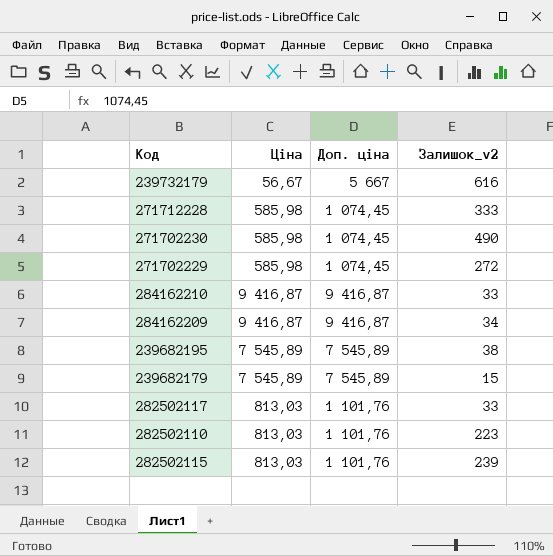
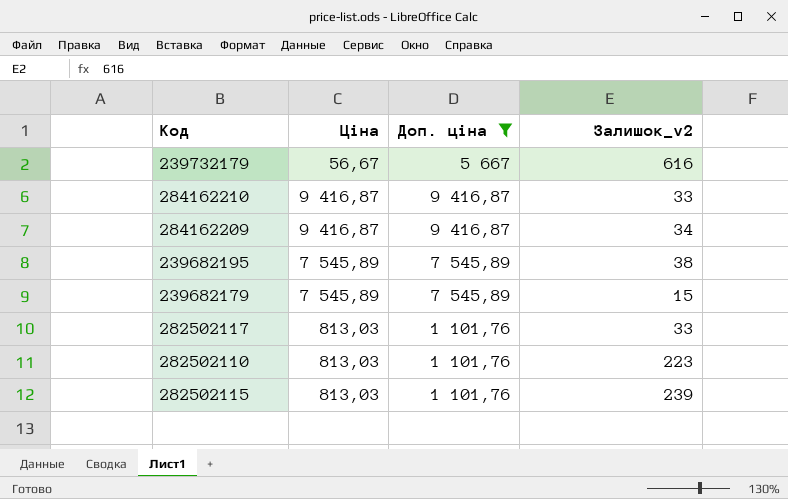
filter: none -> Доп. ціна != 1 074,45

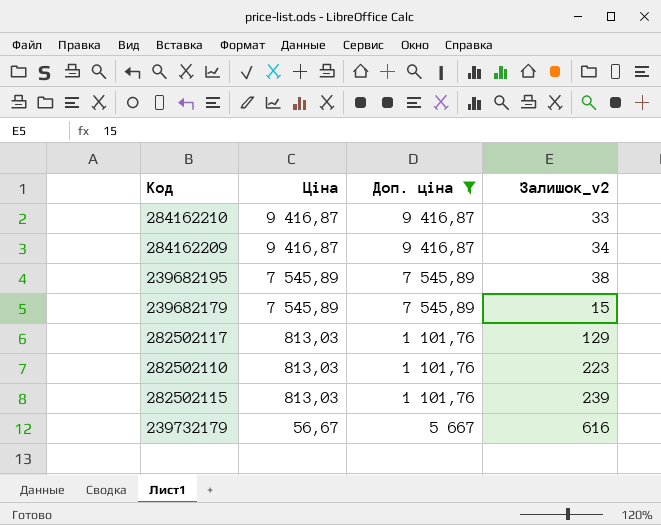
row order: none -> Ціна descending
282502117 | Залишок_v2: 33 -> 129

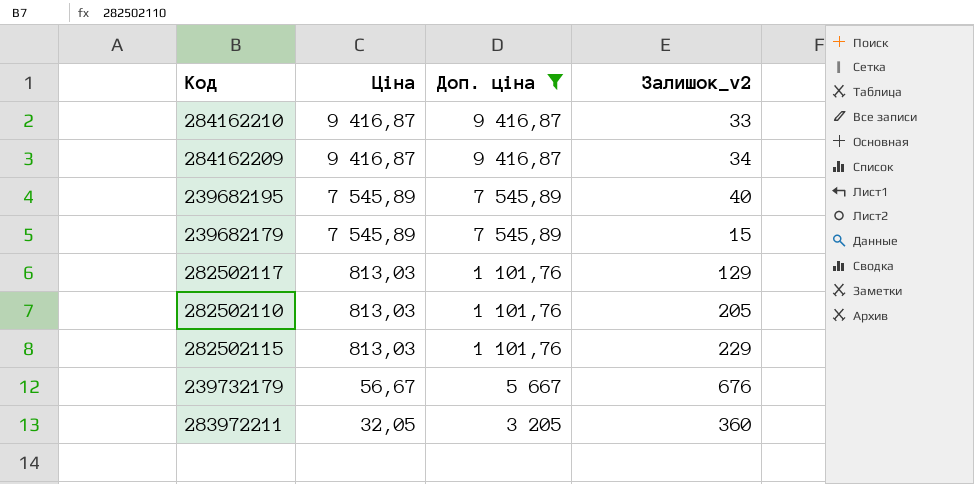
239682195 | Залишок_v2: 38 -> 40
282502110 | Залишок_v2: 223 -> 205
282502115 | Залишок_v2: 239 -> 229
239732179 | Залишок_v2: 616 -> 676
row 283972211: none -> 32,05 | 3 205 | 360

